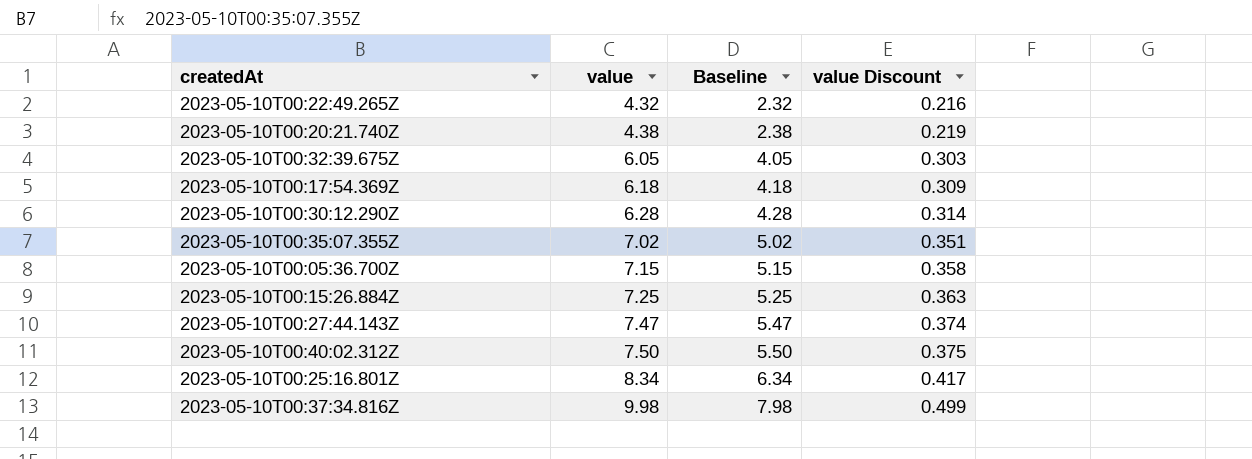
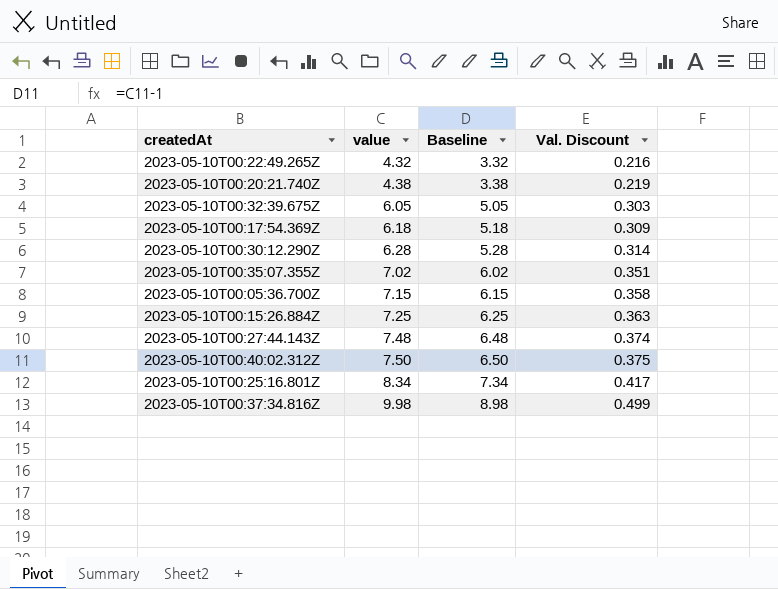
column Baseline | formula: [value] - 2 -> [value] - 1
column name: value Discount -> Val. Discount
2023-05-10T00:27:44.143Z | value: 7.47 -> 7.48

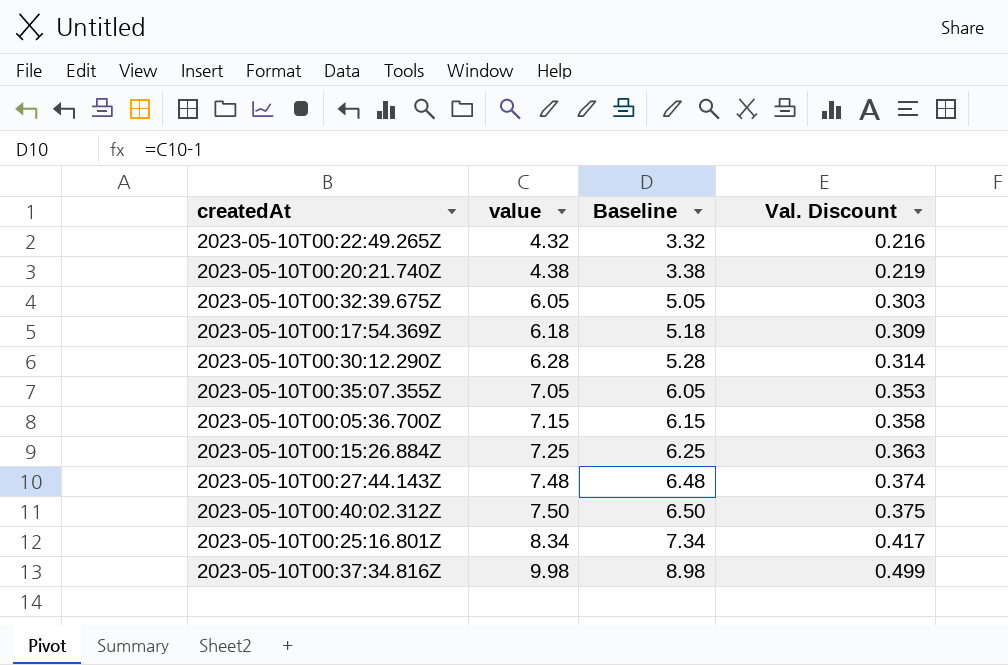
2023-05-10T00:35:07.355Z | value: 7.02 -> 7.05
2023-05-10T00:35:07.355Z | Baseline: 6.02 -> 6.05
2023-05-10T00:35:07.355Z | Val. Discount: 0.351 -> 0.353

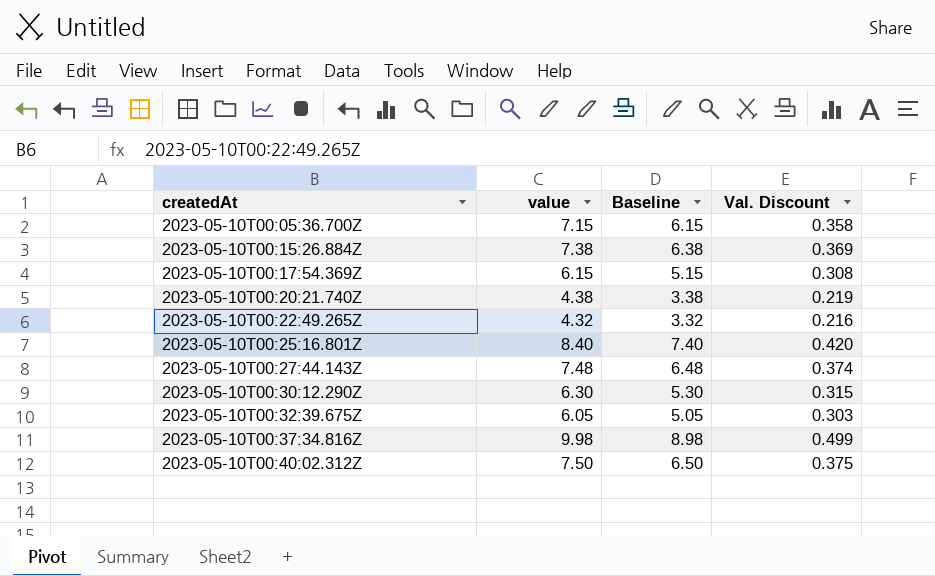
row order: value ascending -> createdAt ascending
row 2023-05-10T00:35:07.355Z: 7.05 | 6.05 | 0.353 -> none
2023-05-10T00:15:26.884Z | value: 7.25 -> 7.38
2023-05-10T00:15:26.884Z | Baseline: 6.25 -> 6.38
2023-05-10T00:15:26.884Z | Val. Discount: 0.363 -> 0.369
2023-05-10T00:17:54.369Z | value: 6.18 -> 6.15
2023-05-10T00:17:54.369Z | Baseline: 5.18 -> 5.15
2023-05-10T00:17:54.369Z | Val. Discount: 0.309 -> 0.308
2023-05-10T00:25:16.801Z | value: 8.34 -> 8.40
2023-05-10T00:25:16.801Z | Baseline: 7.34 -> 7.40
2023-05-10T00:25:16.801Z | Val. Discount: 0.417 -> 0.420
2023-05-10T00:30:12.290Z | value: 6.28 -> 6.30
2023-05-10T00:30:12.290Z | Baseline: 5.28 -> 5.30
2023-05-10T00:30:12.290Z | Val. Discount: 0.314 -> 0.315

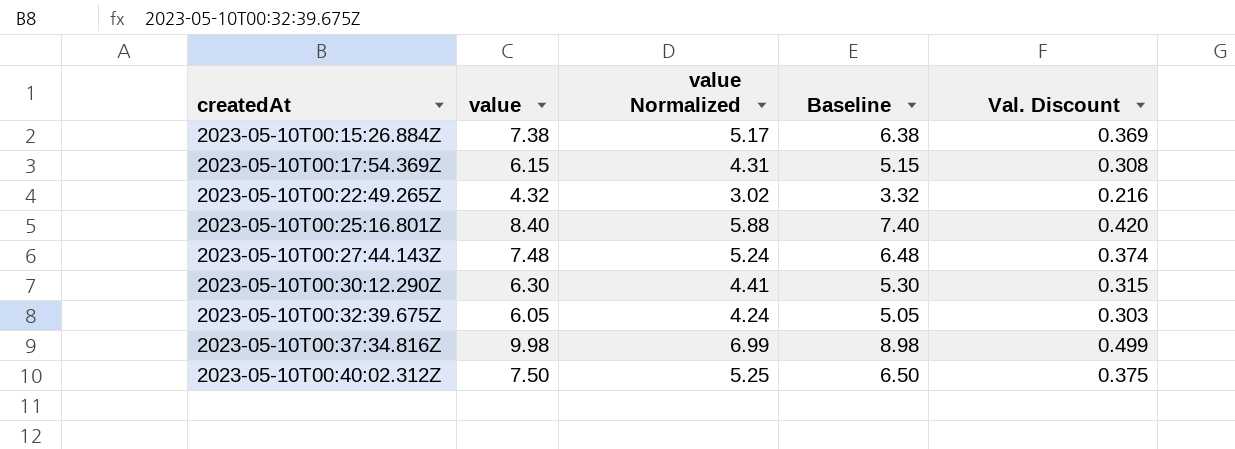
column value Normalized | formula: none -> [value] * 0.7
row 2023-05-10T00:05:36.700Z: 7.15 | 6.15 | 0.358 -> none
row 2023-05-10T00:20:21.740Z: 4.38 | 3.38 | 0.219 -> none

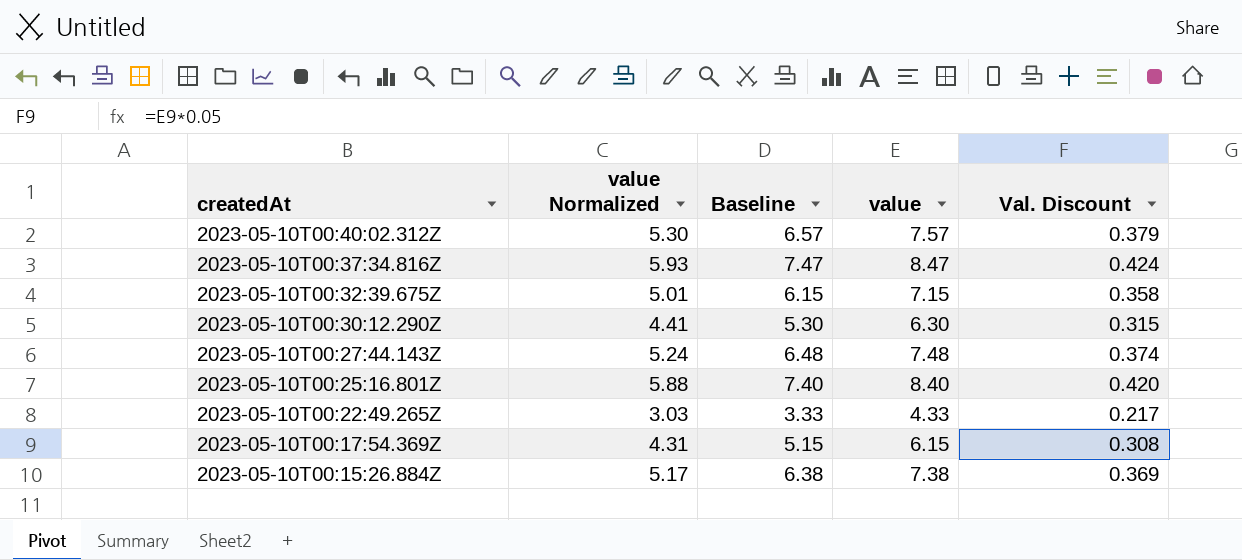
row order: createdAt ascending -> createdAt descending
column value | position: 2 -> 4
2023-05-10T00:40:02.312Z | value Normalized: 5.25 -> 5.30
2023-05-10T00:40:02.312Z | Baseline: 6.50 -> 6.57
2023-05-10T00:40:02.312Z | value: 7.50 -> 7.57
2023-05-10T00:40:02.312Z | Val. Discount: 0.375 -> 0.379
2023-05-10T00:37:34.816Z | value Normalized: 6.99 -> 5.93
2023-05-10T00:37:34.816Z | Baseline: 8.98 -> 7.47
2023-05-10T00:37:34.816Z | value: 9.98 -> 8.47
2023-05-10T00:37:34.816Z | Val. Discount: 0.499 -> 0.424
2023-05-10T00:32:39.675Z | value Normalized: 4.24 -> 5.01
2023-05-10T00:32:39.675Z | Baseline: 5.05 -> 6.15
2023-05-10T00:32:39.675Z | value: 6.05 -> 7.15
2023-05-10T00:32:39.675Z | Val. Discount: 0.303 -> 0.358
2023-05-10T00:22:49.265Z | value Normalized: 3.02 -> 3.03
2023-05-10T00:22:49.265Z | Baseline: 3.32 -> 3.33
2023-05-10T00:22:49.265Z | value: 4.32 -> 4.33
2023-05-10T00:22:49.265Z | Val. Discount: 0.216 -> 0.217

